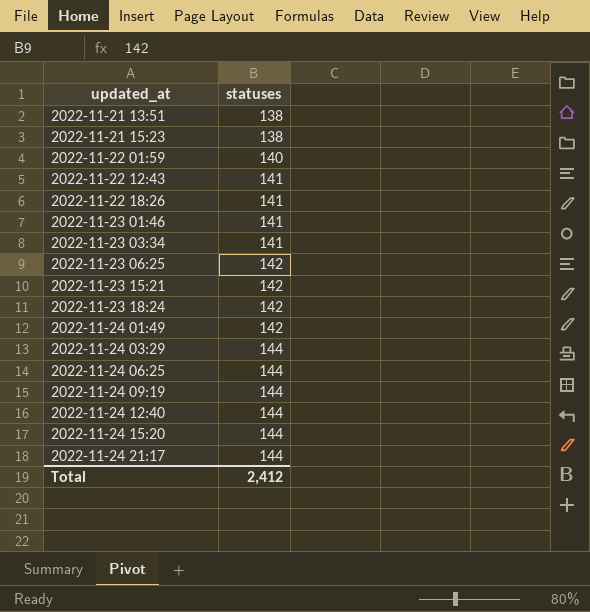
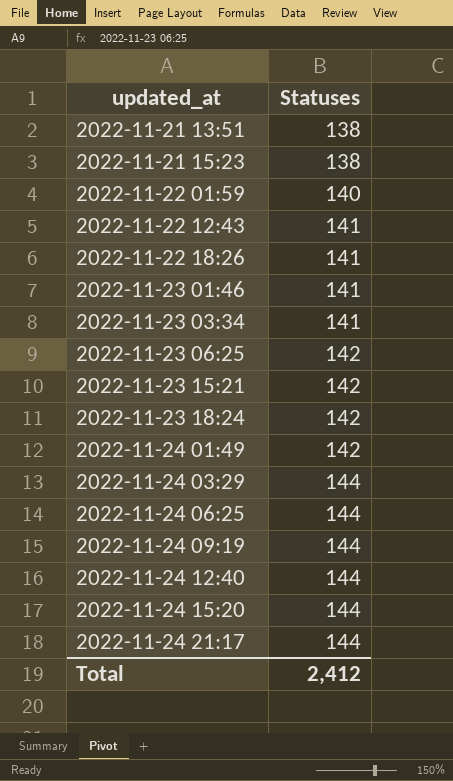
column name: statuses -> Statuses

